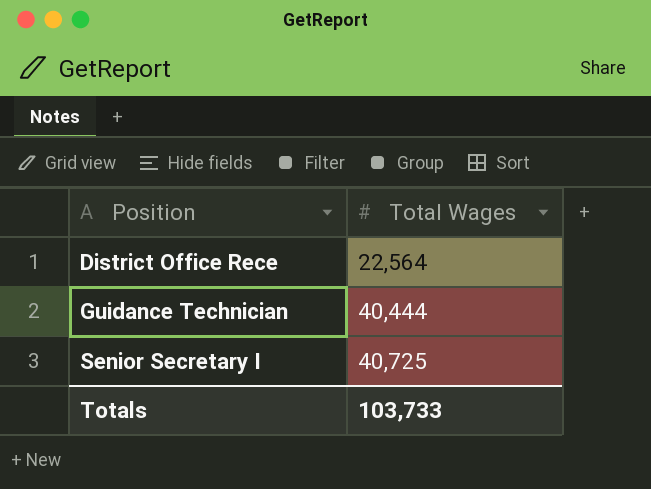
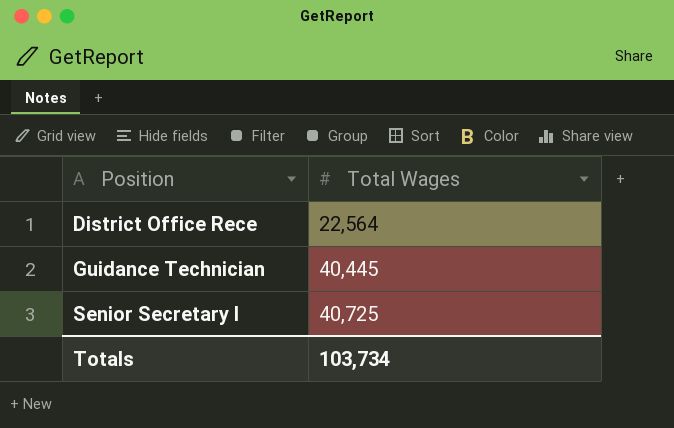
Guidance Technician | Total Wages: 40,444 -> 40,445
Totals | Total Wages: 103,733 -> 103,734

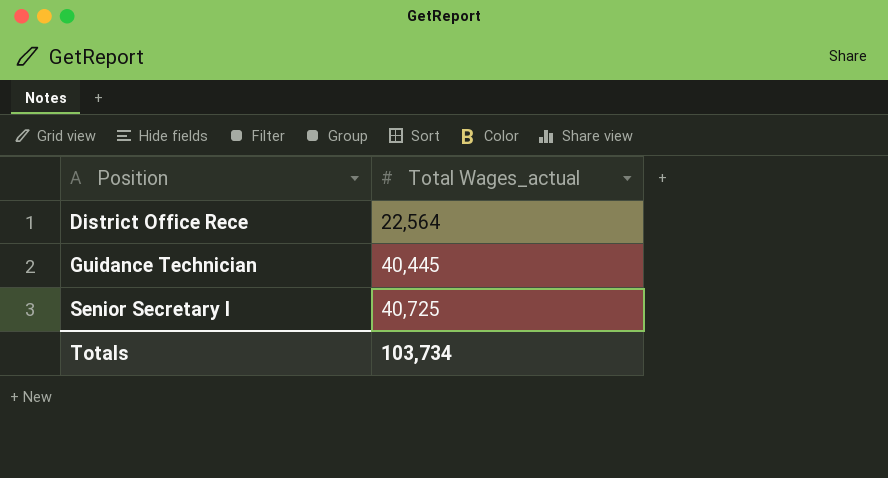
column name: Total Wages -> Total Wages_actual

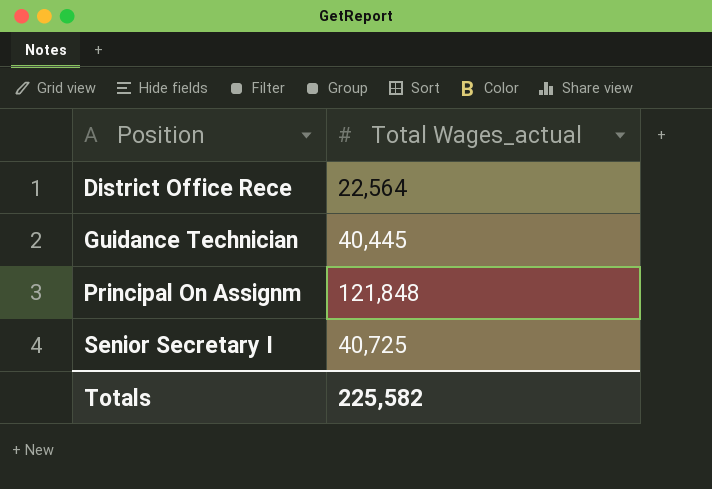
row Principal On Assignm: none -> 121,848
Totals | Total Wages_actual: 103,734 -> 225,582

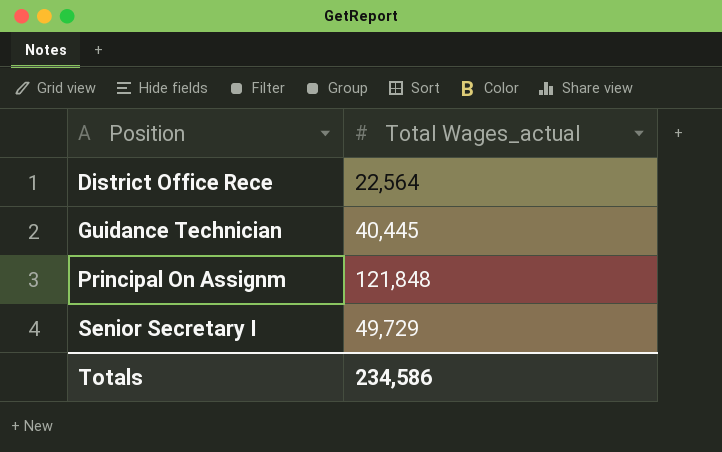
Senior Secretary I | Total Wages_actual: 40,725 -> 49,729
Totals | Total Wages_actual: 225,582 -> 234,586

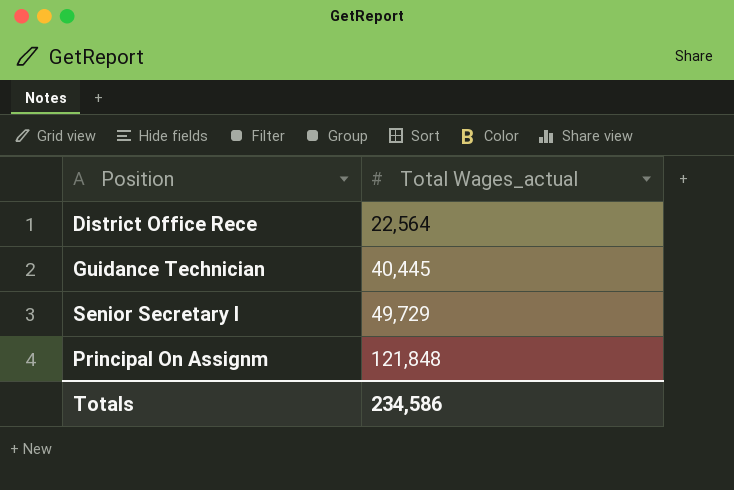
row order: Position ascending -> Total Wages_actual ascending

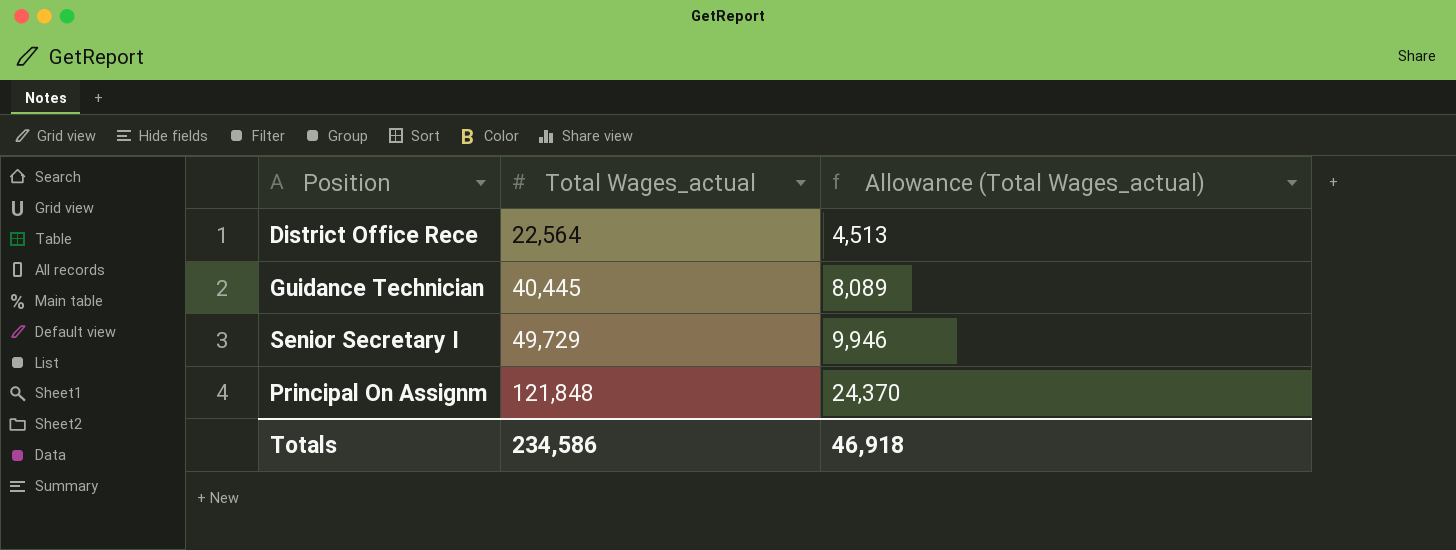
column Allowance (Total Wages_actual) | formula: none -> [Total Wages_actual] * 0.2

